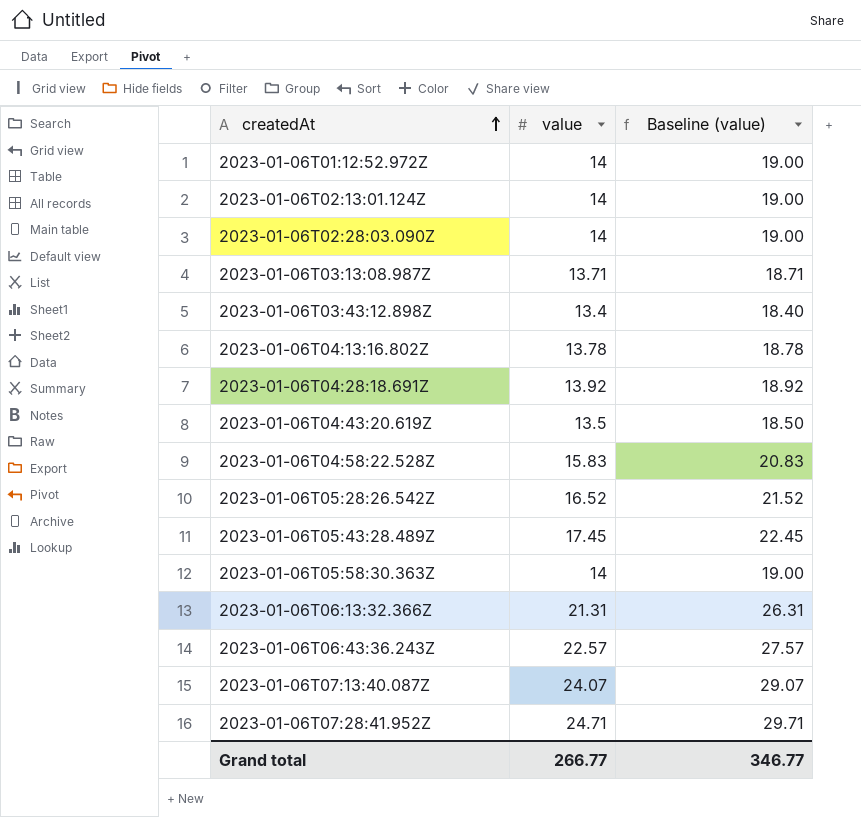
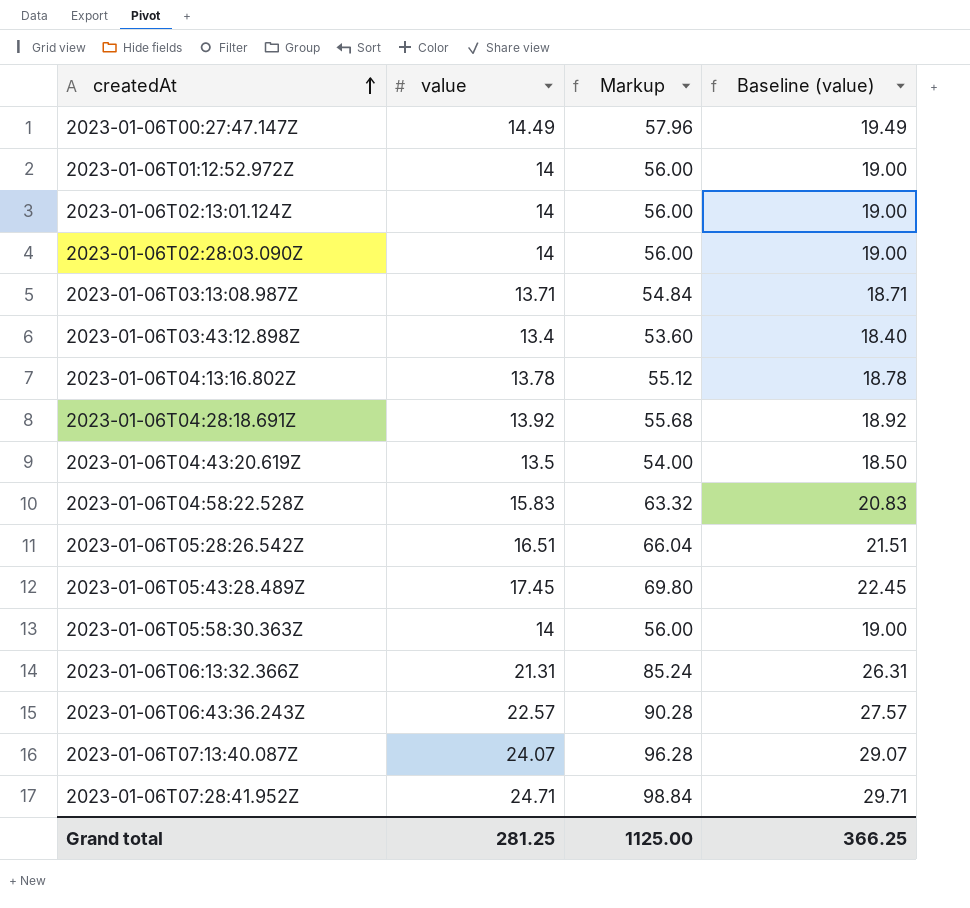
column Markup | formula: none -> [value] * 4
row 2023-01-06T00:27:47.147Z: none -> 14.49 | 57.96 | 19.49
2023-01-06T05:28:26.542Z | value: 16.52 -> 16.51
2023-01-06T05:28:26.542Z | Baseline (value): 21.52 -> 21.51
Grand total | value: 266.77 -> 281.25
Grand total | Baseline (value): 346.77 -> 366.25

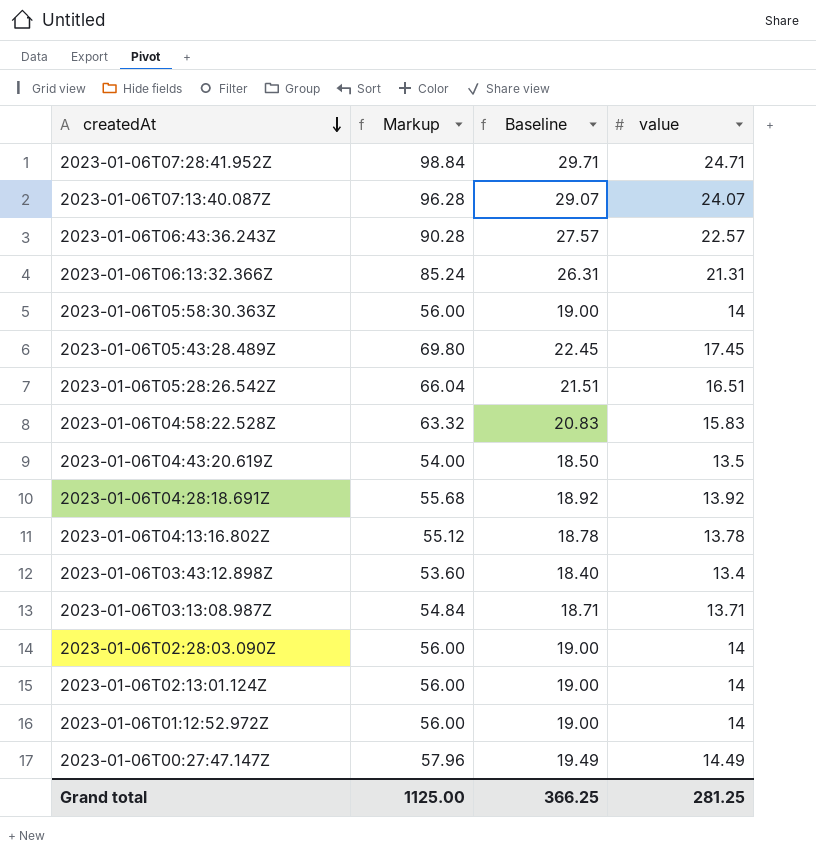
row order: createdAt ascending -> createdAt descending
column name: Baseline (value) -> Baseline
column value | position: 2 -> 4

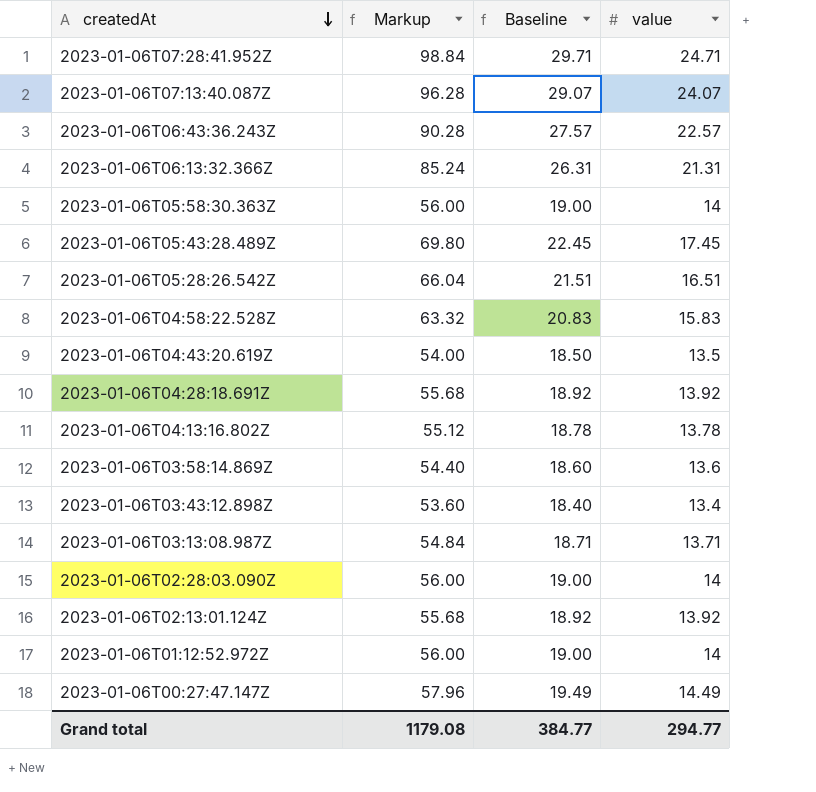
row 2023-01-06T03:58:14.869Z: none -> 54.40 | 18.60 | 13.6
2023-01-06T02:13:01.124Z | Markup: 56.00 -> 55.68
2023-01-06T02:13:01.124Z | Baseline: 19.00 -> 18.92
2023-01-06T02:13:01.124Z | value: 14 -> 13.92
Grand total | Markup: 1125.00 -> 1179.08
Grand total | Baseline: 366.25 -> 384.77
Grand total | value: 281.25 -> 294.77

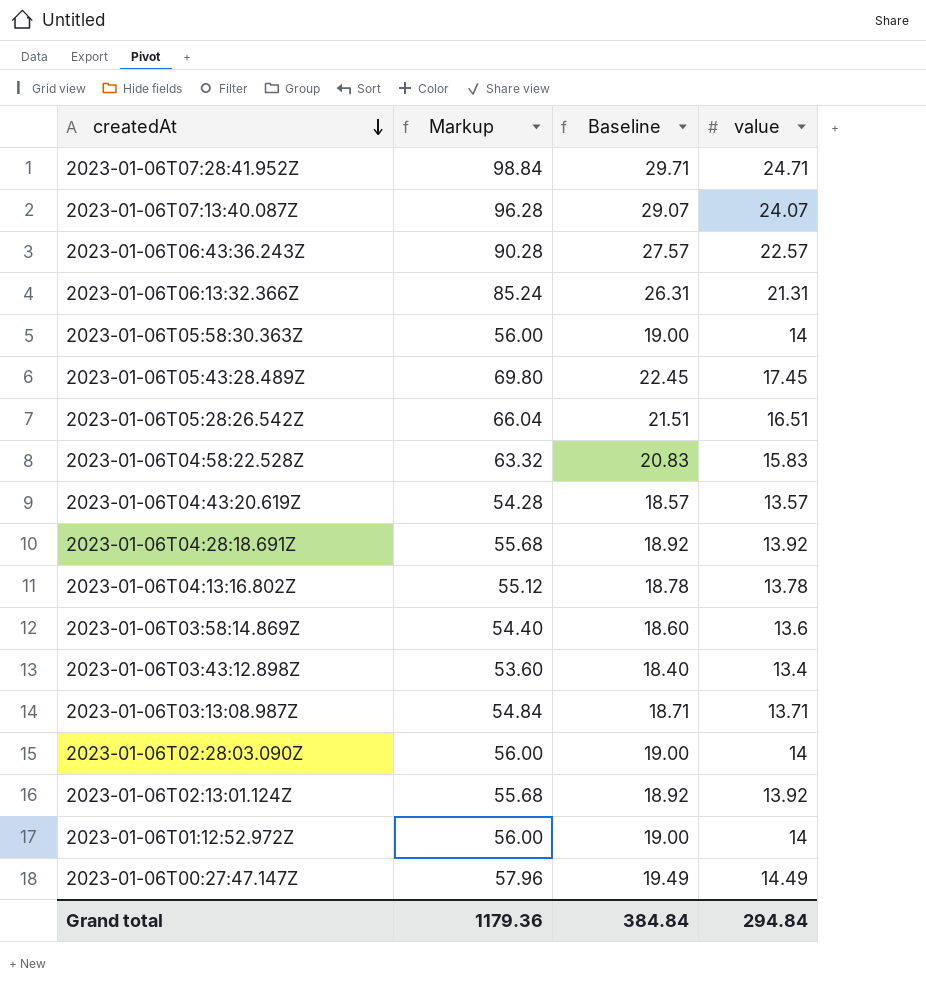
2023-01-06T04:43:20.619Z | Markup: 54.00 -> 54.28
2023-01-06T04:43:20.619Z | Baseline: 18.50 -> 18.57
2023-01-06T04:43:20.619Z | value: 13.5 -> 13.57
Grand total | Markup: 1179.08 -> 1179.36
Grand total | Baseline: 384.77 -> 384.84
Grand total | value: 294.77 -> 294.84

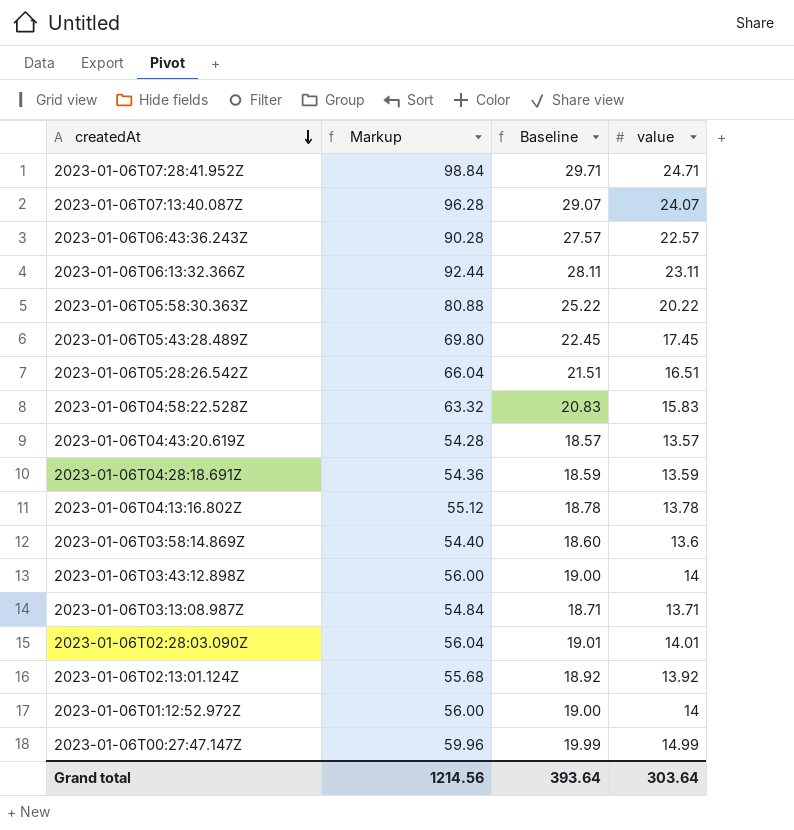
2023-01-06T06:13:32.366Z | Markup: 85.24 -> 92.44
2023-01-06T06:13:32.366Z | Baseline: 26.31 -> 28.11
2023-01-06T06:13:32.366Z | value: 21.31 -> 23.11
2023-01-06T05:58:30.363Z | Markup: 56.00 -> 80.88
2023-01-06T05:58:30.363Z | Baseline: 19.00 -> 25.22
2023-01-06T05:58:30.363Z | value: 14 -> 20.22
2023-01-06T04:28:18.691Z | Markup: 55.68 -> 54.36
2023-01-06T04:28:18.691Z | Baseline: 18.92 -> 18.59
2023-01-06T04:28:18.691Z | value: 13.92 -> 13.59
2023-01-06T03:43:12.898Z | Markup: 53.60 -> 56.00
2023-01-06T03:43:12.898Z | Baseline: 18.40 -> 19.00
2023-01-06T03:43:12.898Z | value: 13.4 -> 14
2023-01-06T02:28:03.090Z | Markup: 56.00 -> 56.04
2023-01-06T02:28:03.090Z | Baseline: 19.00 -> 19.01
2023-01-06T02:28:03.090Z | value: 14 -> 14.01
2023-01-06T00:27:47.147Z | Markup: 57.96 -> 59.96
2023-01-06T00:27:47.147Z | Baseline: 19.49 -> 19.99
2023-01-06T00:27:47.147Z | value: 14.49 -> 14.99
Grand total | Markup: 1179.36 -> 1214.56
Grand total | Baseline: 384.84 -> 393.64
Grand total | value: 294.84 -> 303.64

